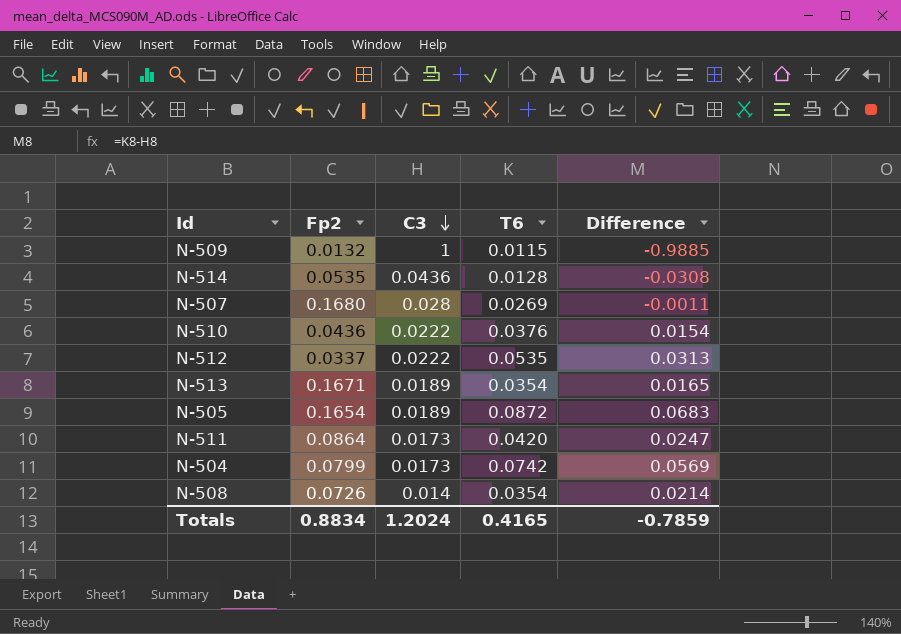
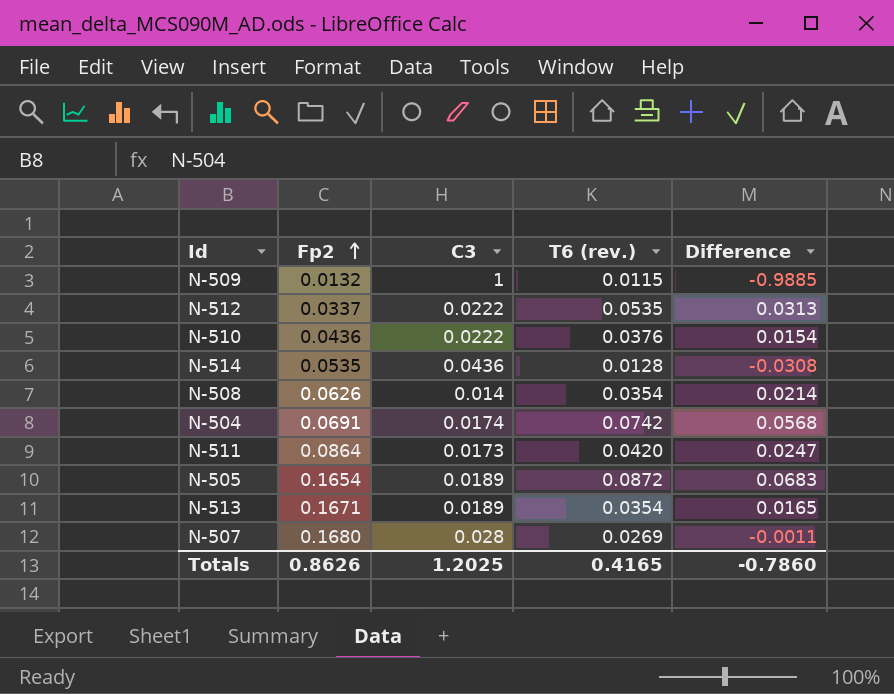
row order: C3 descending -> Fp2 ascending
column name: T6 -> T6 (rev.)
N-508 | Fp2: 0.0726 -> 0.0626
N-504 | Fp2: 0.0799 -> 0.0691
N-504 | C3: 0.0173 -> 0.0174
N-504 | Difference: 0.0569 -> 0.0568
Totals | Fp2: 0.8834 -> 0.8626
Totals | C3: 1.2024 -> 1.2025
Totals | Difference: -0.7859 -> -0.7860

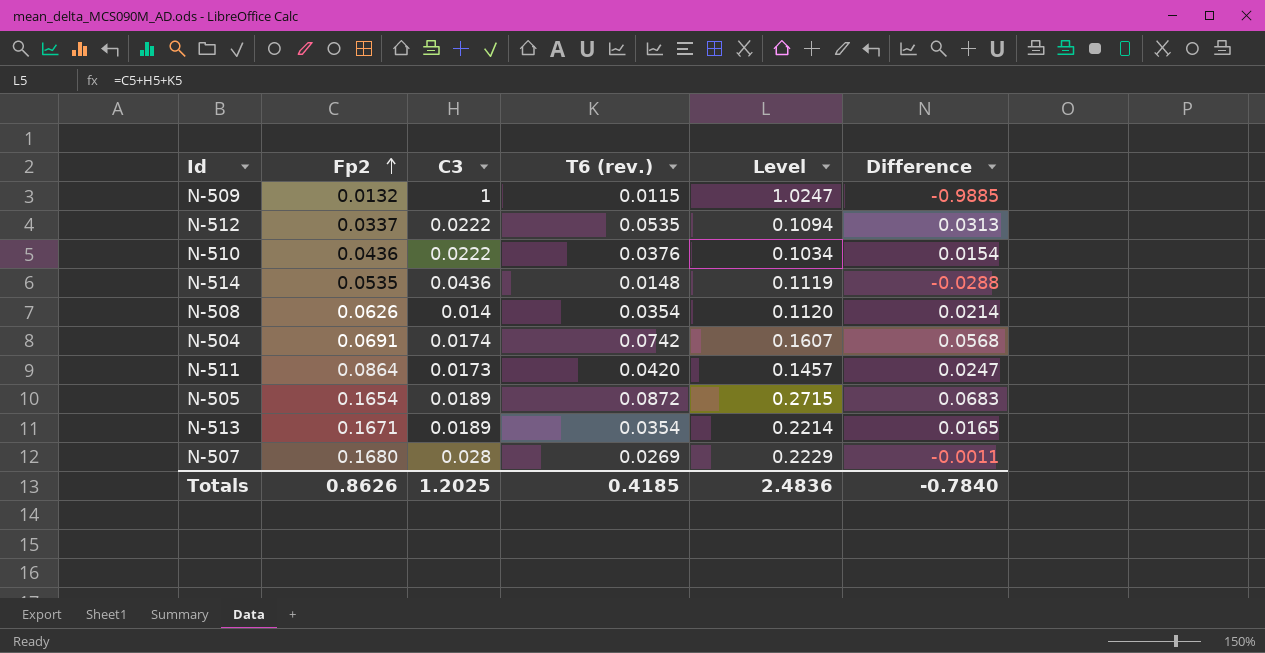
column Level | formula: none -> [Fp2] + [C3] + [T6 (rev.)]
N-514 | T6 (rev.): 0.0128 -> 0.0148
N-514 | Difference: -0.0308 -> -0.0288
Totals | T6 (rev.): 0.4165 -> 0.4185
Totals | Difference: -0.7860 -> -0.7840

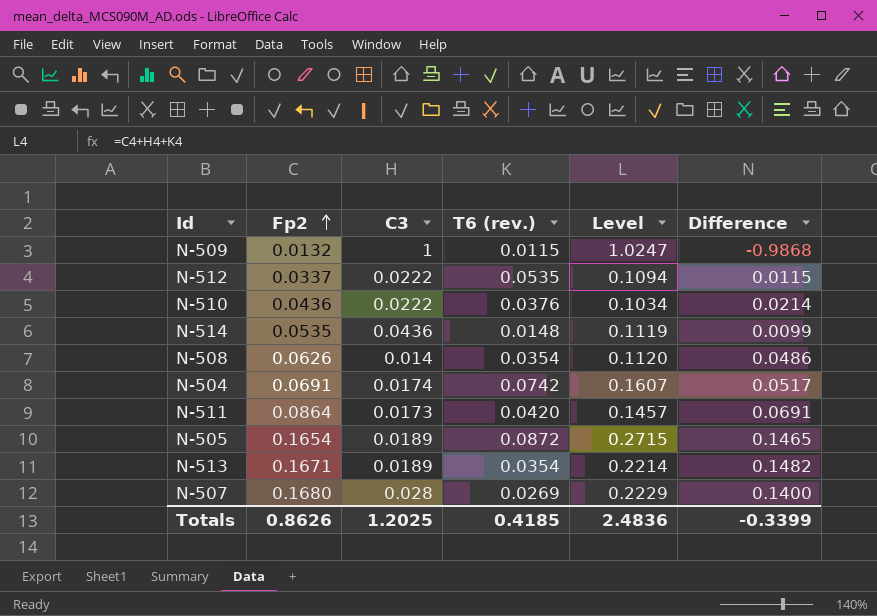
column Difference | formula: [T6 (rev.)] - [C3] -> [Fp2] - [C3]
Totals | Difference: -0.7840 -> -0.3399

